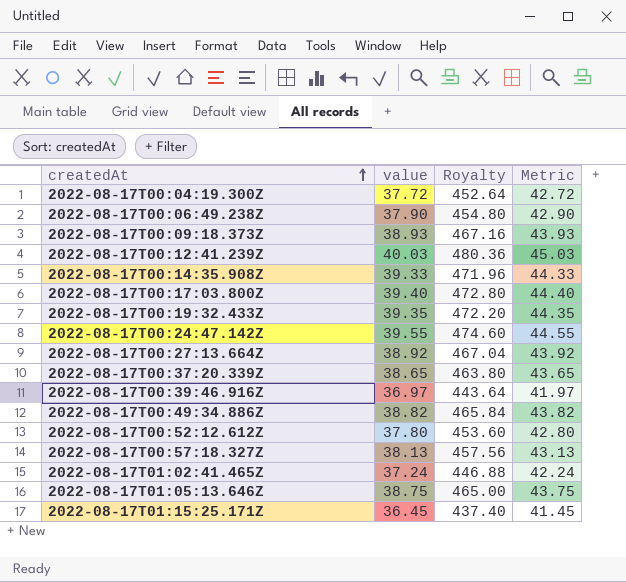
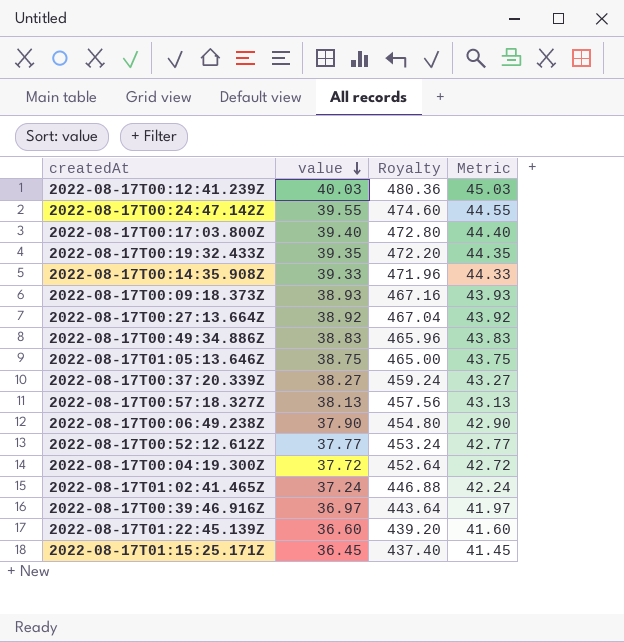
row order: createdAt ascending -> value descending
2022-08-17T00:49:34.886Z | value: 38.82 -> 38.83
2022-08-17T00:49:34.886Z | Royalty: 465.84 -> 465.96
2022-08-17T00:49:34.886Z | Metric: 43.82 -> 43.83
2022-08-17T00:37:20.339Z | value: 38.65 -> 38.27
2022-08-17T00:37:20.339Z | Royalty: 463.80 -> 459.24
2022-08-17T00:37:20.339Z | Metric: 43.65 -> 43.27
2022-08-17T00:52:12.612Z | value: 37.80 -> 37.77
2022-08-17T00:52:12.612Z | Royalty: 453.60 -> 453.24
2022-08-17T00:52:12.612Z | Metric: 42.80 -> 42.77
row 2022-08-17T01:22:45.139Z: none -> 36.60 | 439.20 | 41.60

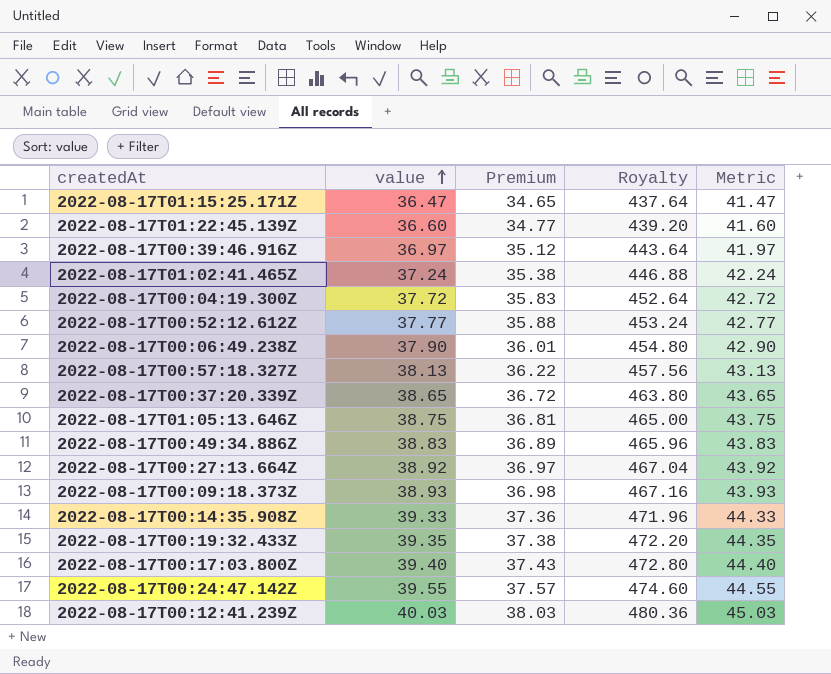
row order: value descending -> value ascending
column Premium | formula: none -> [value] * 0.95
2022-08-17T01:15:25.171Z | value: 36.45 -> 36.47
2022-08-17T01:15:25.171Z | Royalty: 437.40 -> 437.64
2022-08-17T01:15:25.171Z | Metric: 41.45 -> 41.47
2022-08-17T00:37:20.339Z | value: 38.27 -> 38.65
2022-08-17T00:37:20.339Z | Royalty: 459.24 -> 463.80
2022-08-17T00:37:20.339Z | Metric: 43.27 -> 43.65

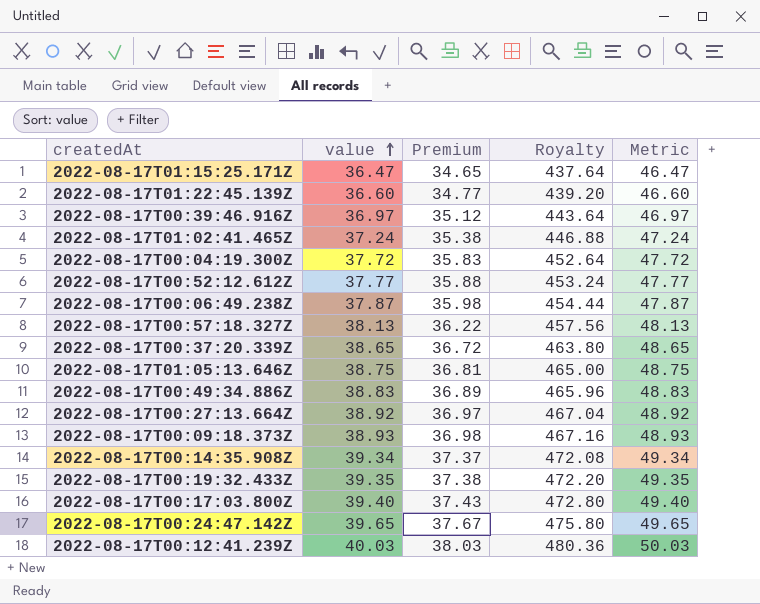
column Metric | formula: [value] + 5 -> [value] + 10
2022-08-17T00:06:49.238Z | value: 37.90 -> 37.87
2022-08-17T00:06:49.238Z | Premium: 36.01 -> 35.98
2022-08-17T00:06:49.238Z | Royalty: 454.80 -> 454.44
2022-08-17T00:14:35.908Z | value: 39.33 -> 39.34
2022-08-17T00:14:35.908Z | Premium: 37.36 -> 37.37
2022-08-17T00:14:35.908Z | Royalty: 471.96 -> 472.08
2022-08-17T00:24:47.142Z | value: 39.55 -> 39.65
2022-08-17T00:24:47.142Z | Premium: 37.57 -> 37.67
2022-08-17T00:24:47.142Z | Royalty: 474.60 -> 475.80

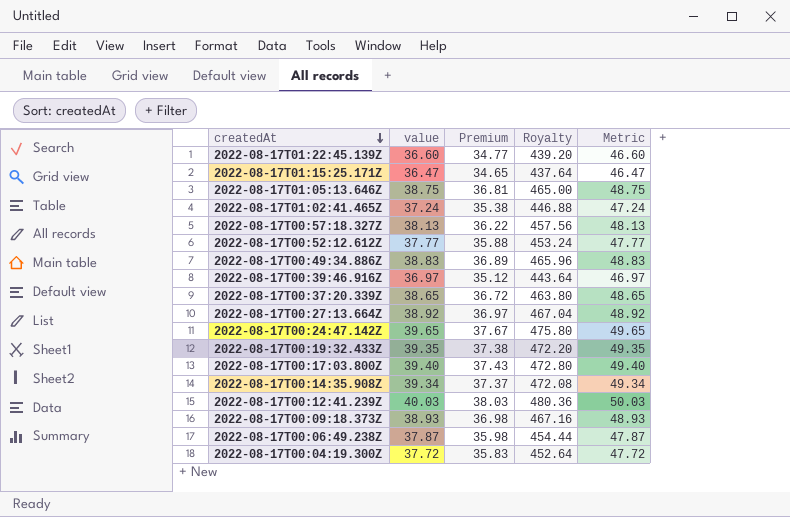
row order: value ascending -> createdAt descending

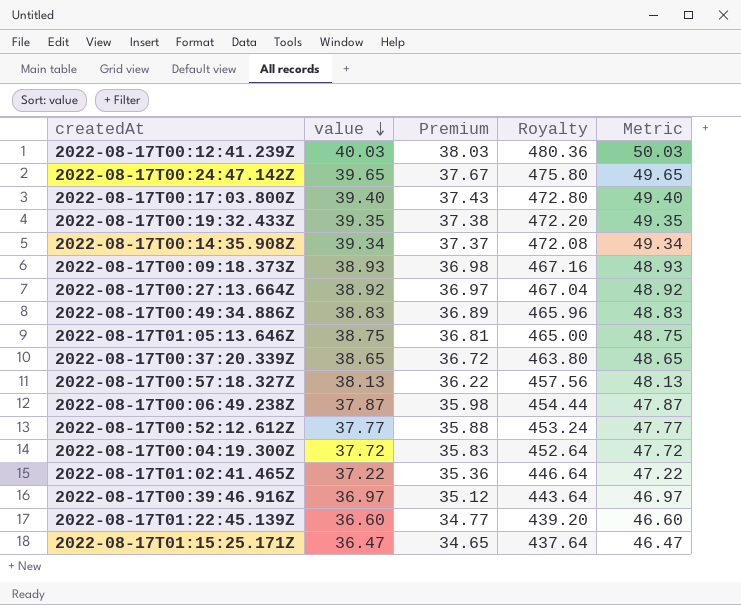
row order: createdAt descending -> value descending
2022-08-17T01:02:41.465Z | value: 37.24 -> 37.22
2022-08-17T01:02:41.465Z | Premium: 35.38 -> 35.36
2022-08-17T01:02:41.465Z | Royalty: 446.88 -> 446.64
2022-08-17T01:02:41.465Z | Metric: 47.24 -> 47.22

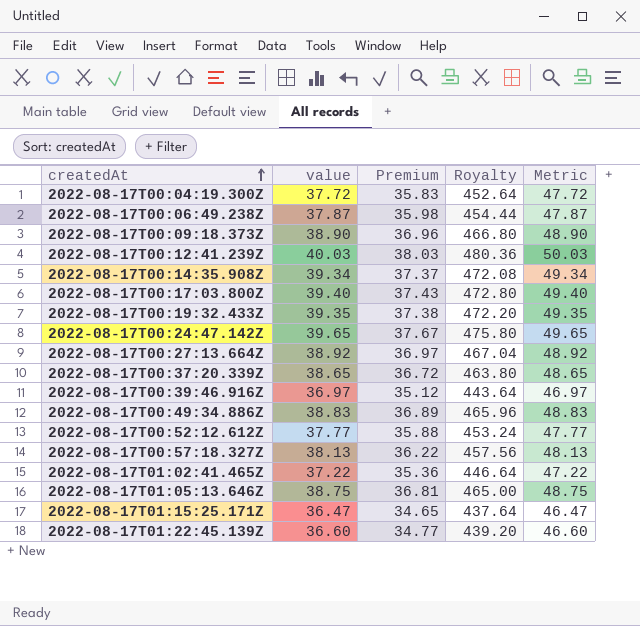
row order: value descending -> createdAt ascending
2022-08-17T00:09:18.373Z | value: 38.93 -> 38.90
2022-08-17T00:09:18.373Z | Premium: 36.98 -> 36.96
2022-08-17T00:09:18.373Z | Royalty: 467.16 -> 466.80
2022-08-17T00:09:18.373Z | Metric: 48.93 -> 48.90

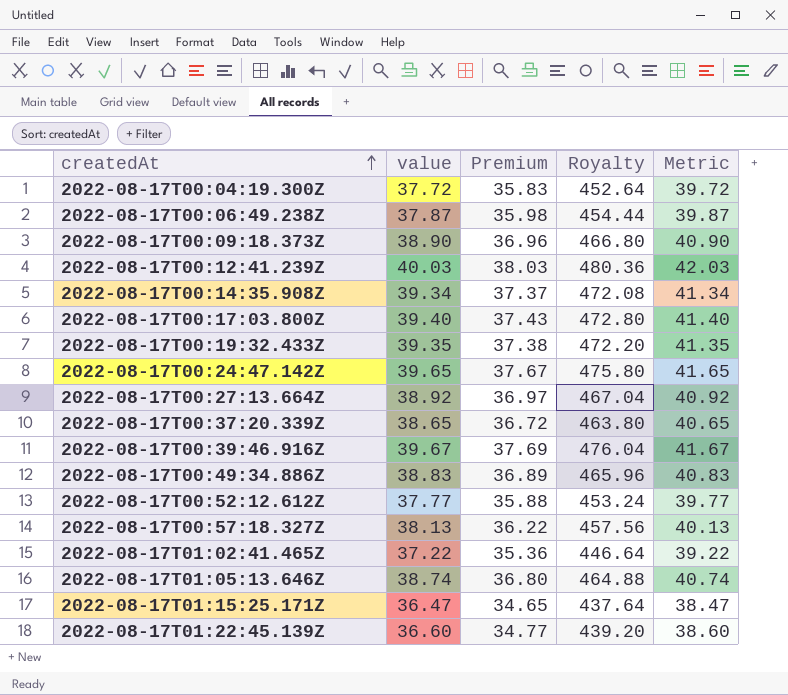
column Metric | formula: [value] + 10 -> [value] + 2
2022-08-17T00:39:46.916Z | value: 36.97 -> 39.67
2022-08-17T00:39:46.916Z | Premium: 35.12 -> 37.69
2022-08-17T00:39:46.916Z | Royalty: 443.64 -> 476.04
2022-08-17T01:05:13.646Z | value: 38.75 -> 38.74
2022-08-17T01:05:13.646Z | Premium: 36.81 -> 36.80
2022-08-17T01:05:13.646Z | Royalty: 465.00 -> 464.88

